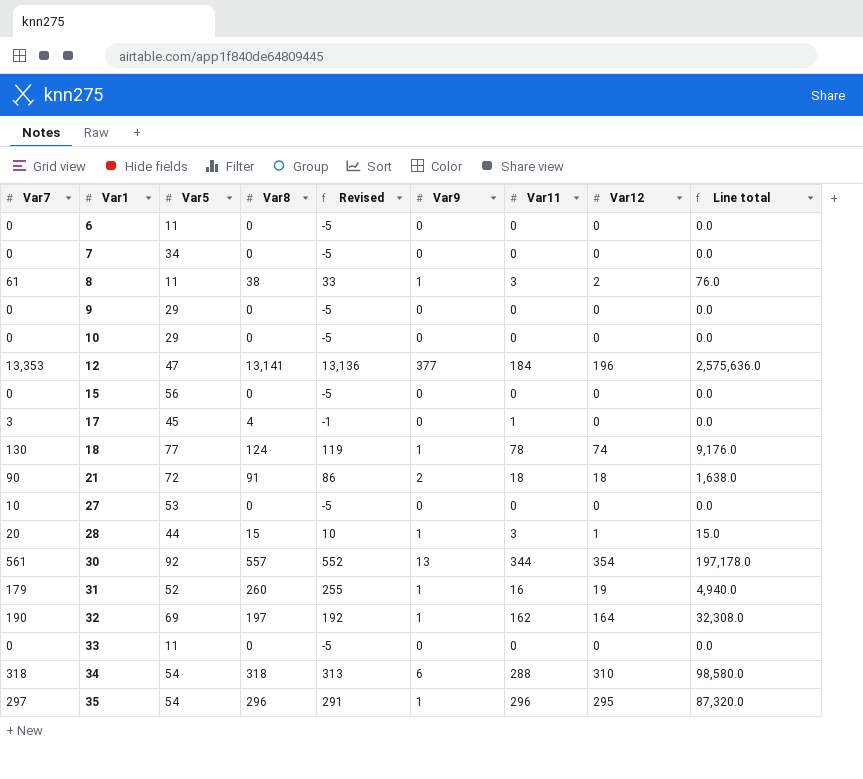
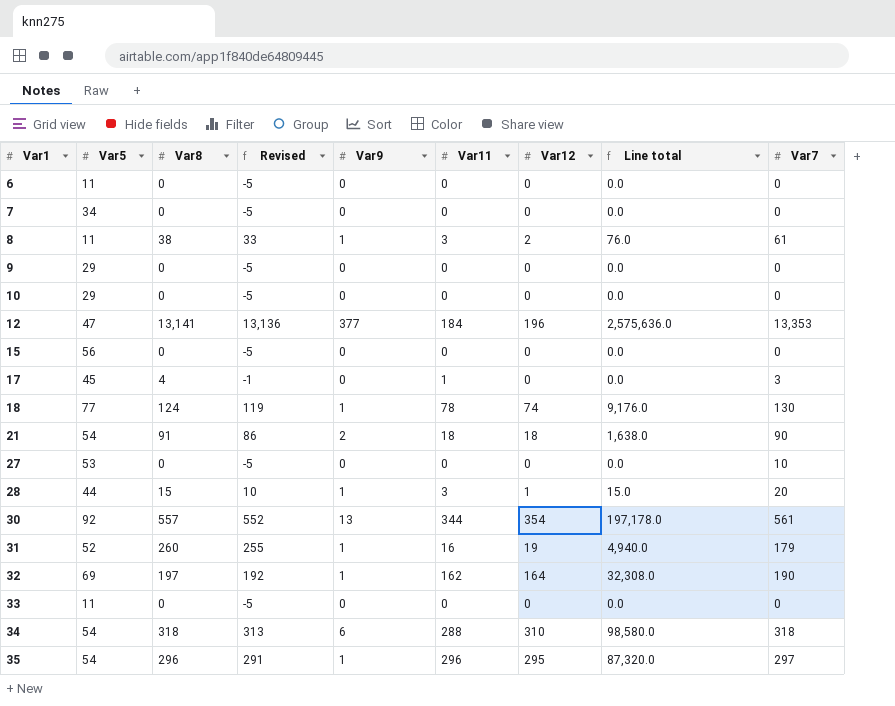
column Var7 | position: 1 -> 9
21 | Var5: 72 -> 54

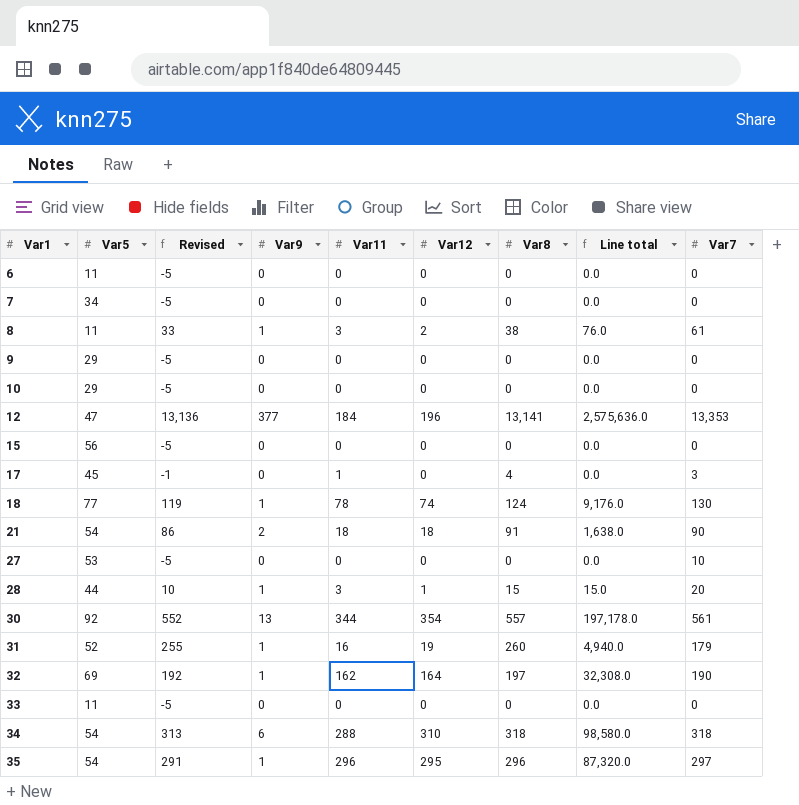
column Var8 | position: 3 -> 7

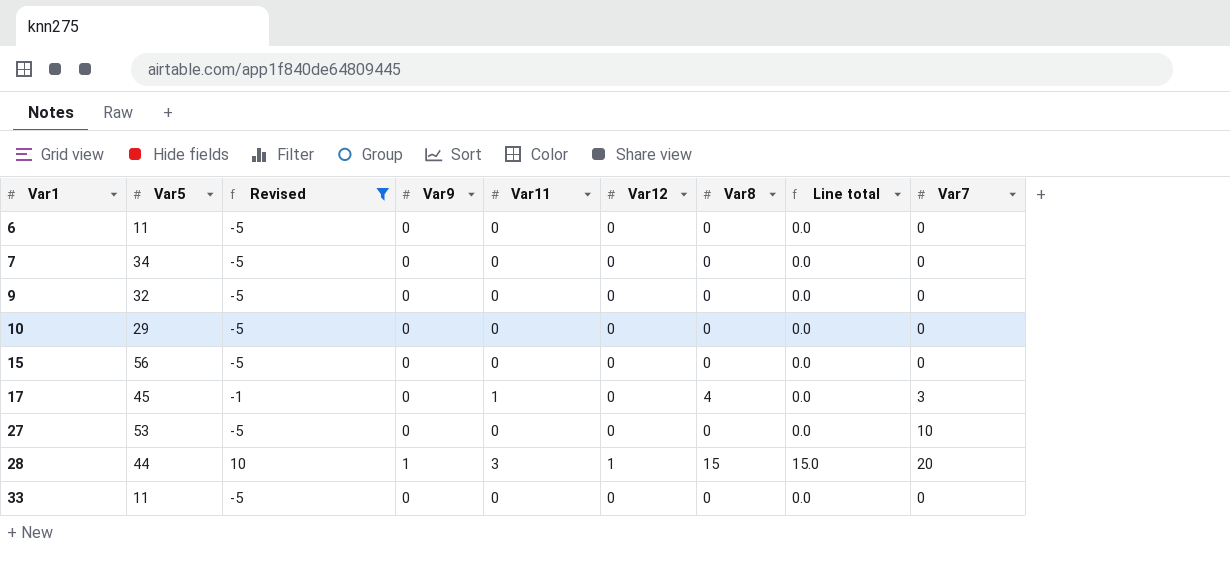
filter: none -> Revised <= 10
9 | Var5: 29 -> 32

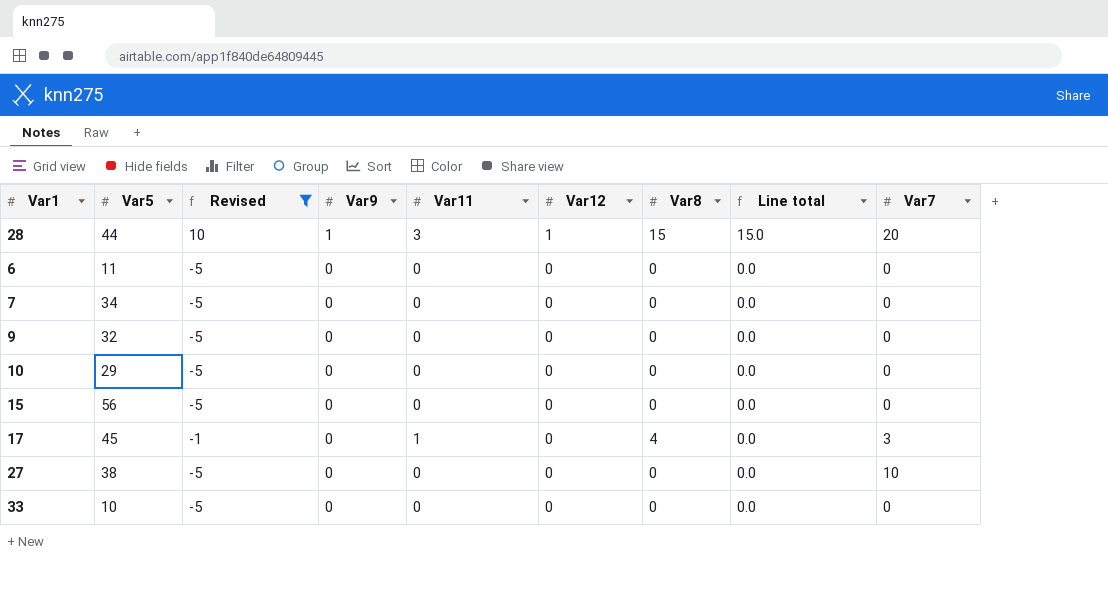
row order: Var1 ascending -> Var9 descending
27 | Var5: 53 -> 38
33 | Var5: 11 -> 10

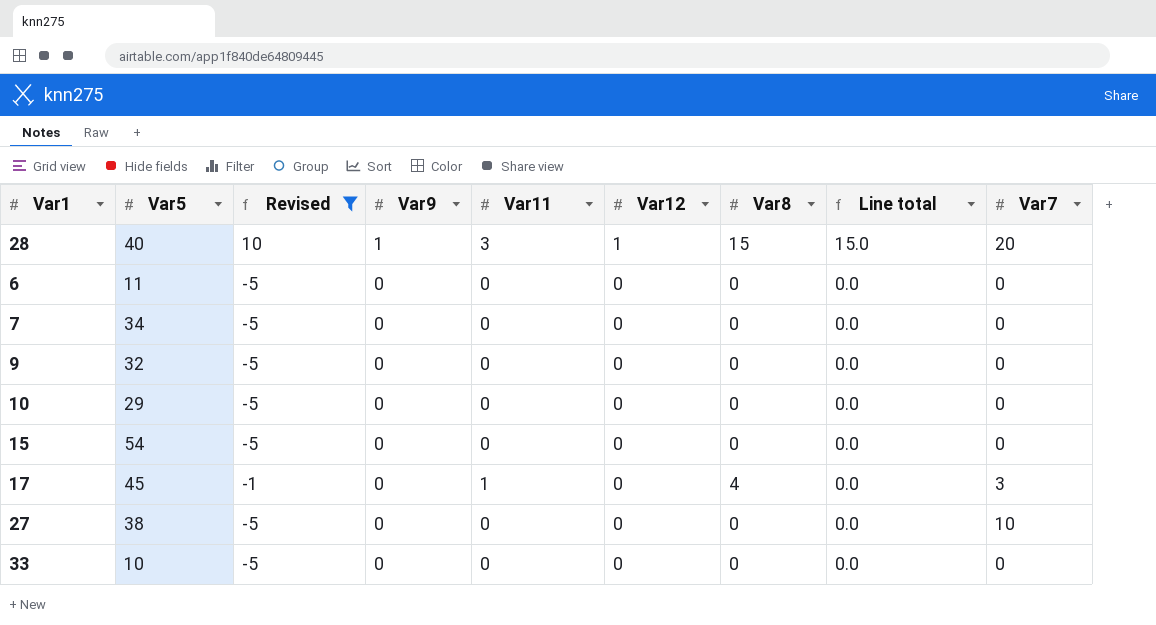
28 | Var5: 44 -> 40
15 | Var5: 56 -> 54

